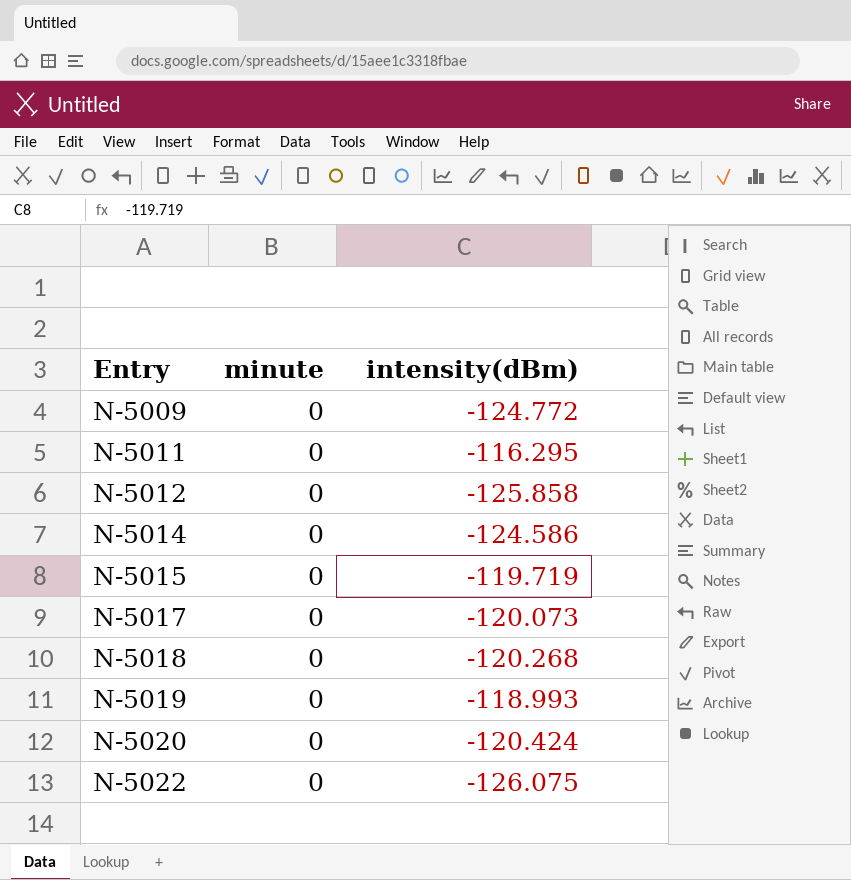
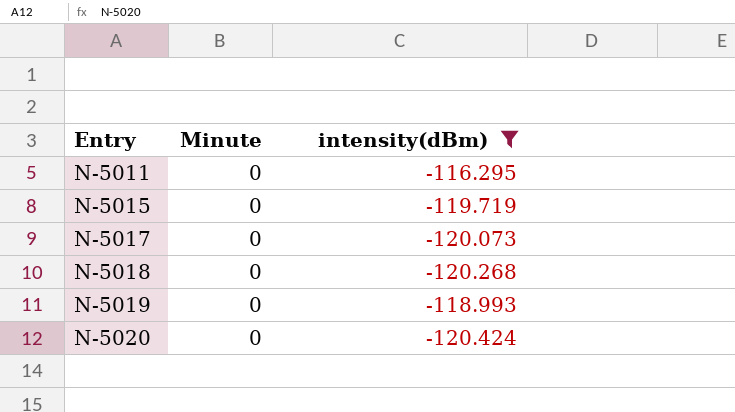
filter: none -> intensity(dBm) >= -120.424
column name: minute -> Minute

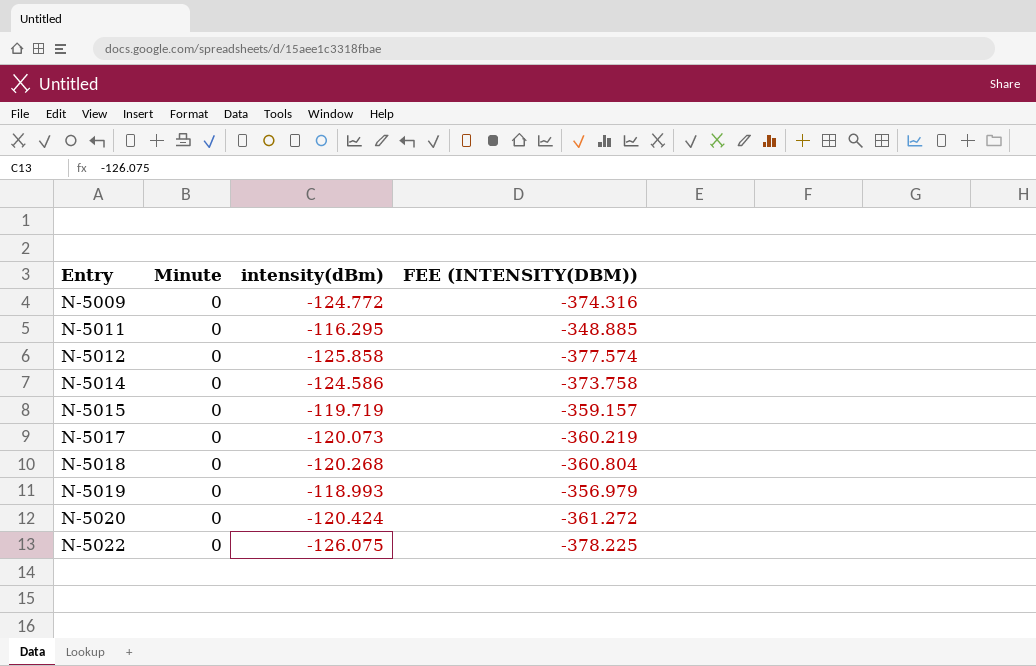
filter: intensity(dBm) >= -120.424 -> none
column FEE (INTENSITY(DBM)) | formula: none -> [intensity(dBm)] * 3

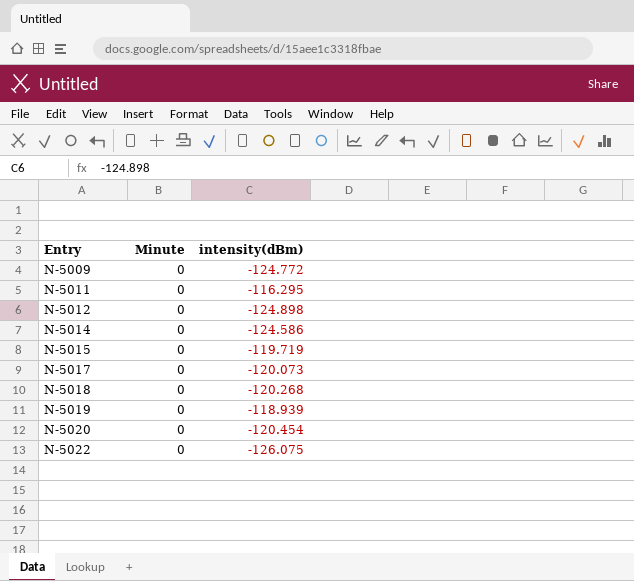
column FEE (INTENSITY(DBM)) | formula: [intensity(dBm)] * 3 -> none
N-5012 | intensity(dBm): -125.858 -> -124.898
N-5019 | intensity(dBm): -118.993 -> -118.939
N-5020 | intensity(dBm): -120.424 -> -120.454

